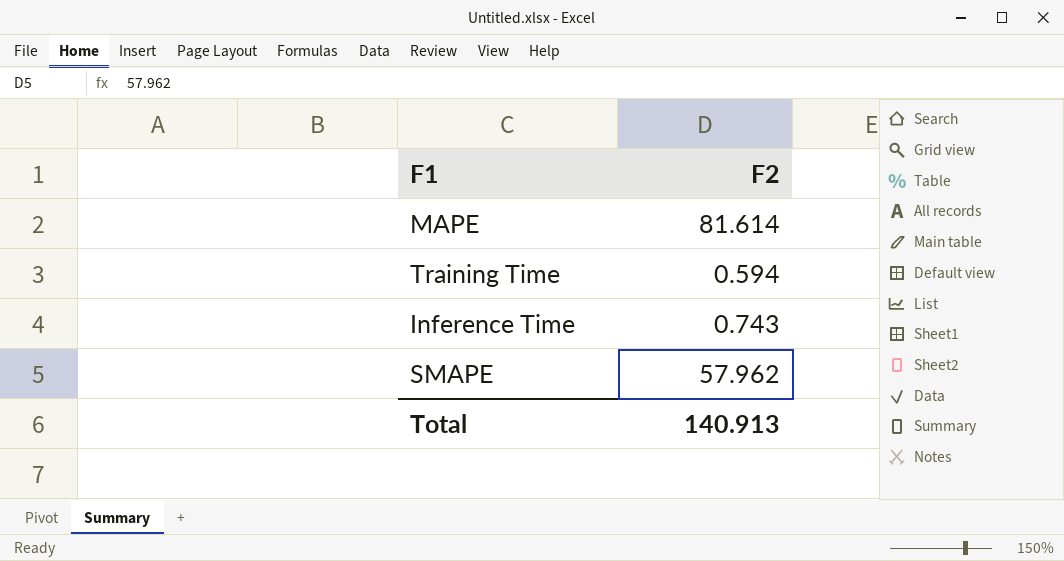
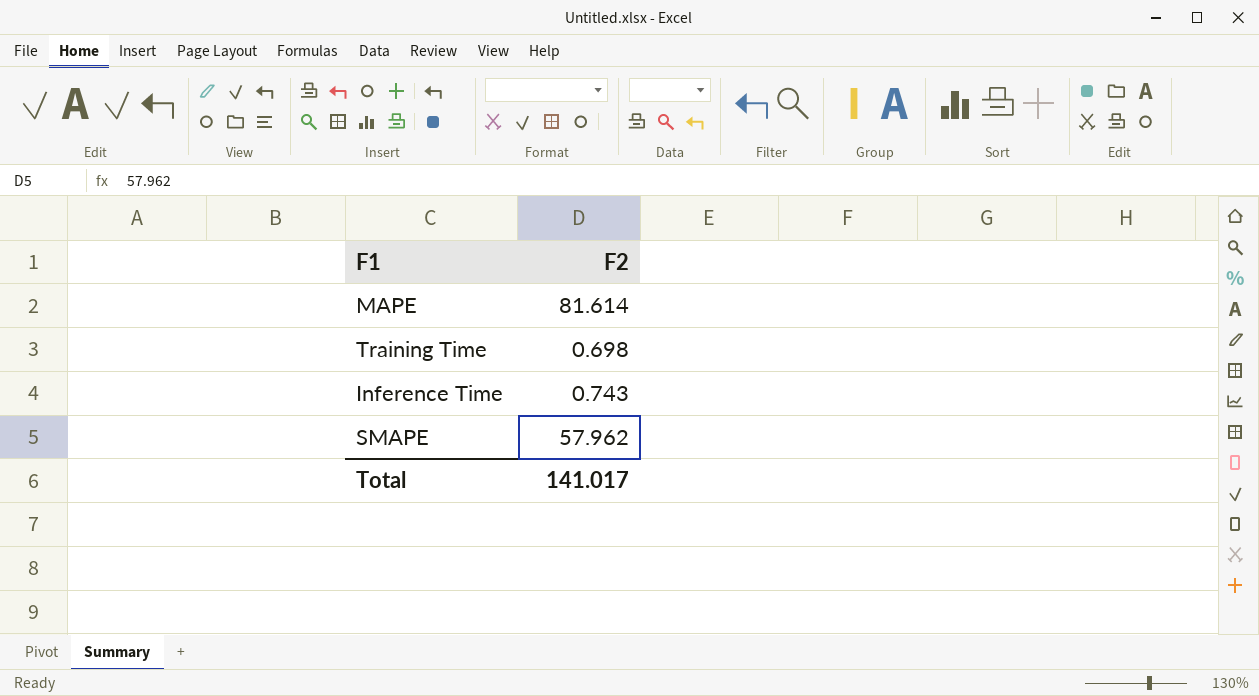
Training Time | F2: 0.594 -> 0.698
Total | F2: 140.913 -> 141.017

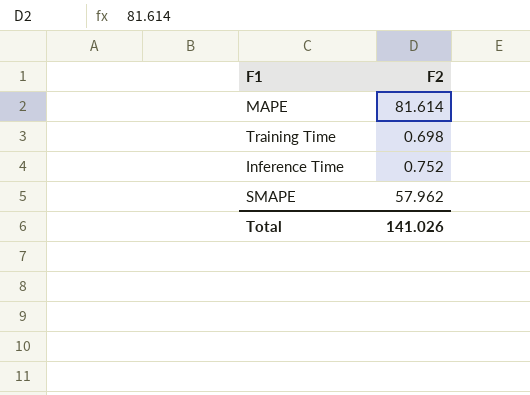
Inference Time | F2: 0.743 -> 0.752
Total | F2: 141.017 -> 141.026

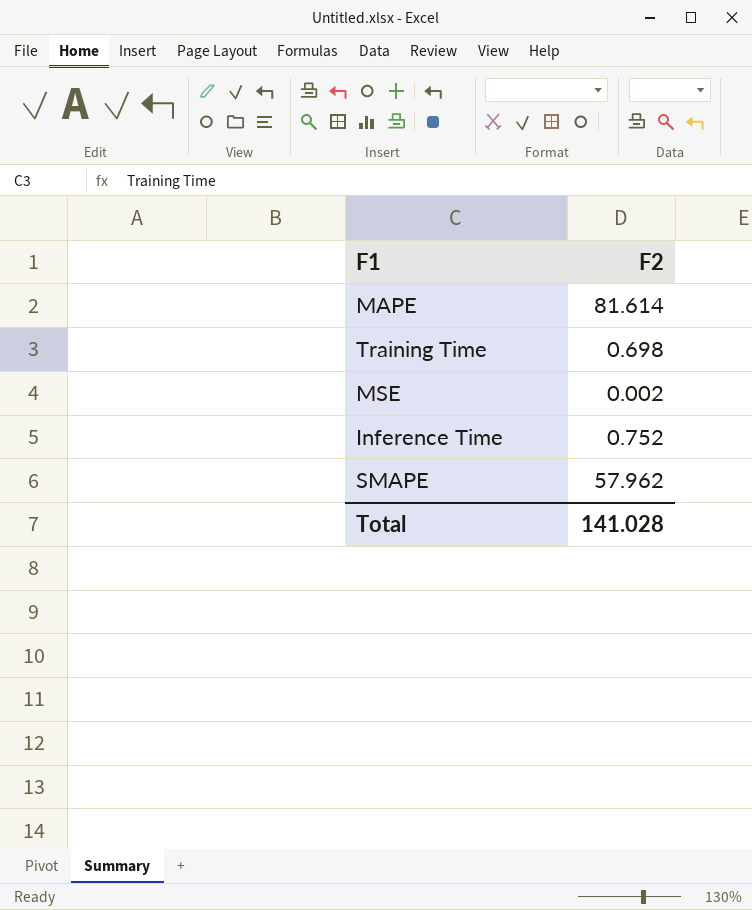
row MSE: none -> 0.002
Total | F2: 141.026 -> 141.028

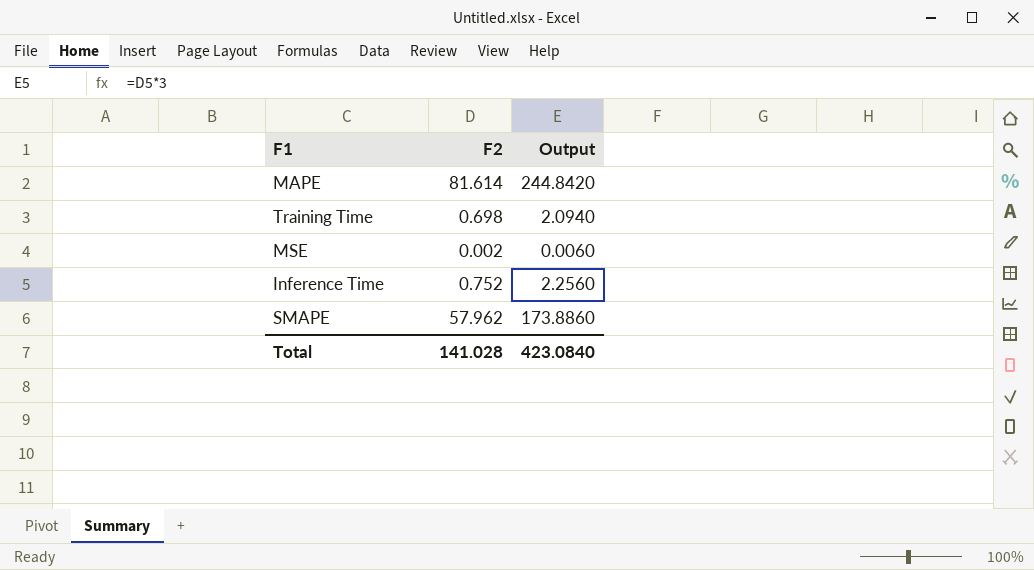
column Output | formula: none -> [F2] * 3

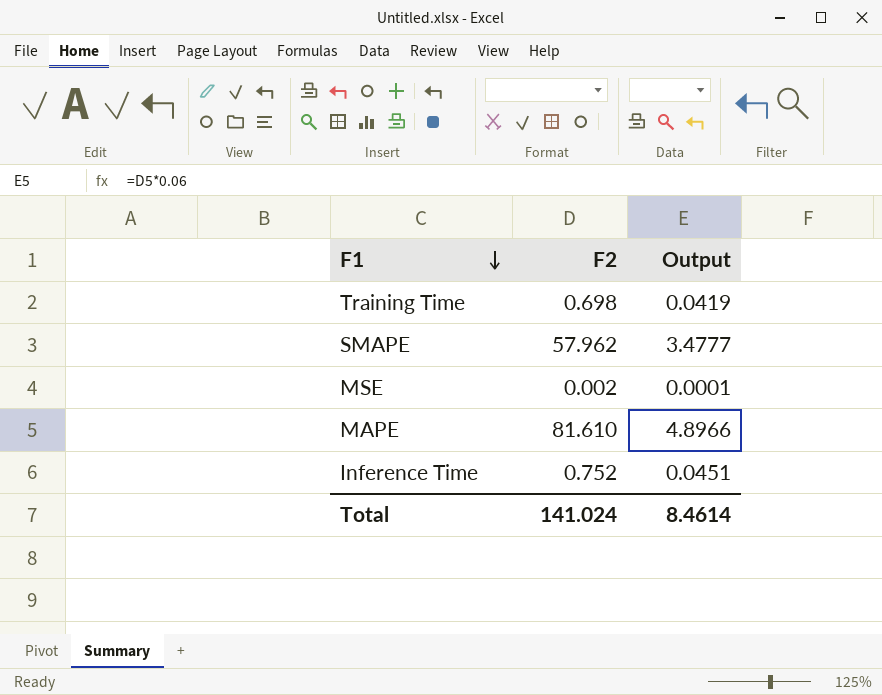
row order: none -> F1 descending
column Output | formula: [F2] * 3 -> [F2] * 0.06
MAPE | F2: 81.614 -> 81.610
Total | F2: 141.028 -> 141.024
Total | Output: 423.0840 -> 8.4614

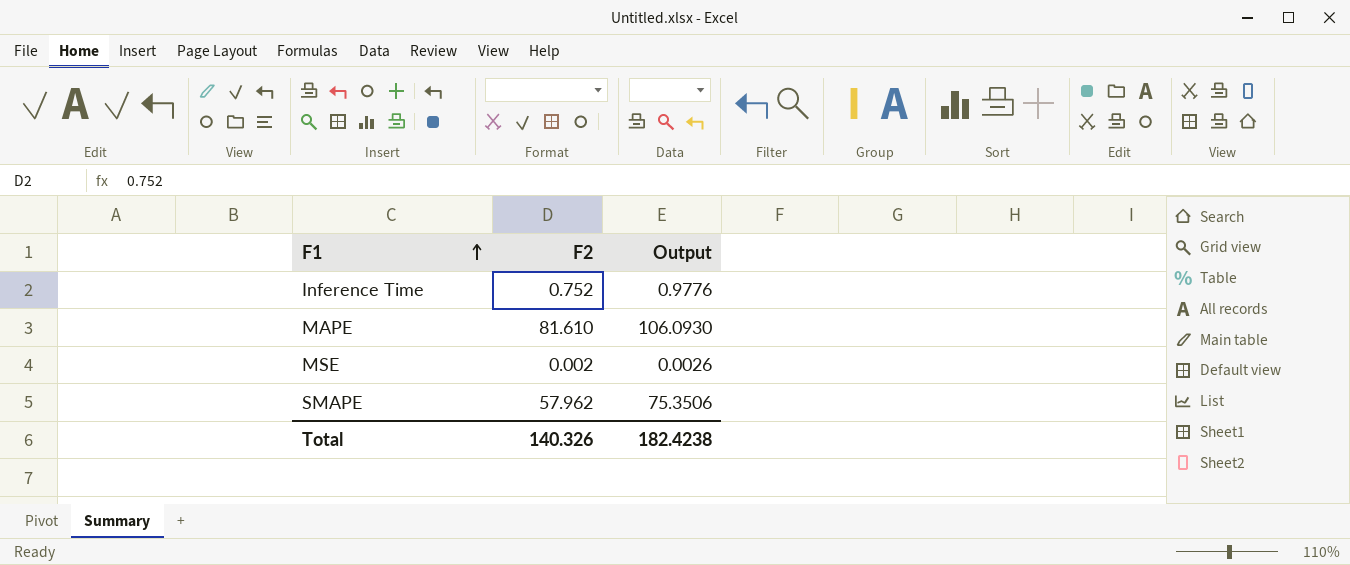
row order: F1 descending -> F1 ascending
column Output | formula: [F2] * 0.06 -> [F2] * 1.3
row Training Time: 0.698 | 0.0419 -> none
Total | F2: 141.024 -> 140.326
Total | Output: 8.4614 -> 182.4238

